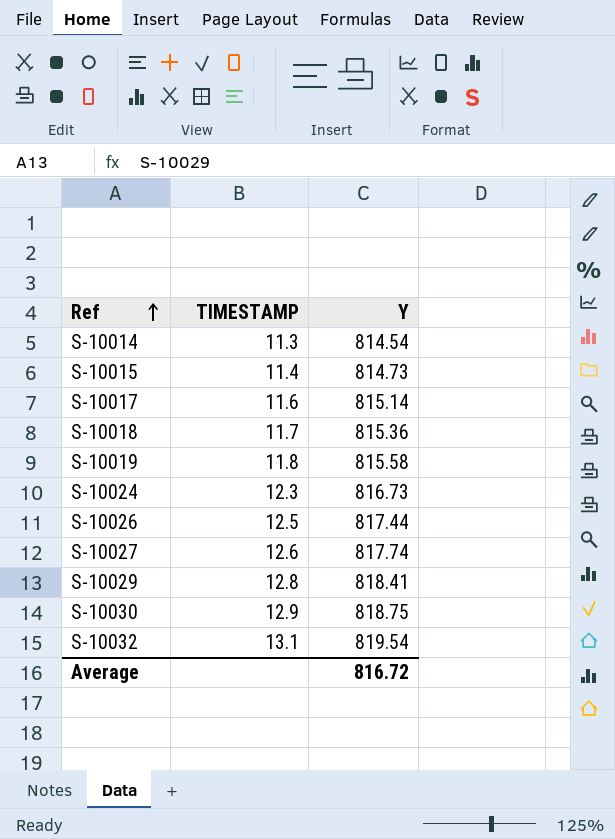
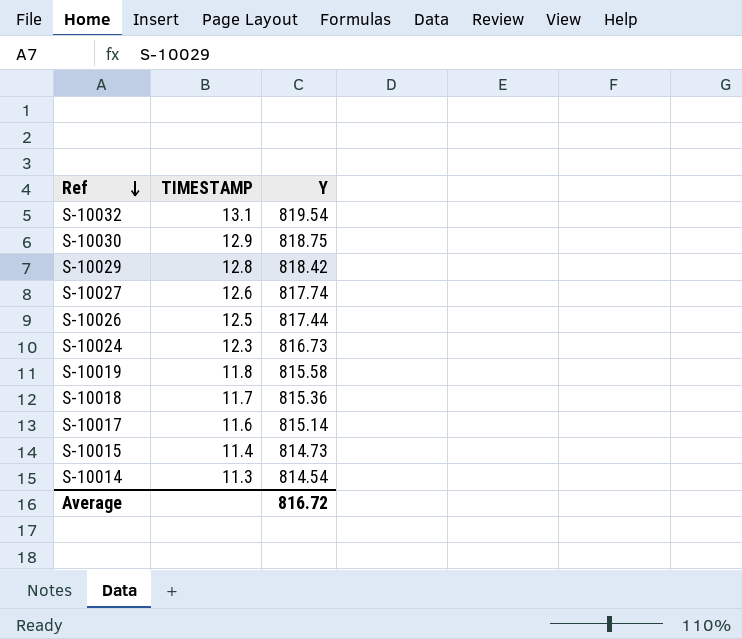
row order: Ref ascending -> Ref descending
S-10029 | Y: 818.41 -> 818.42

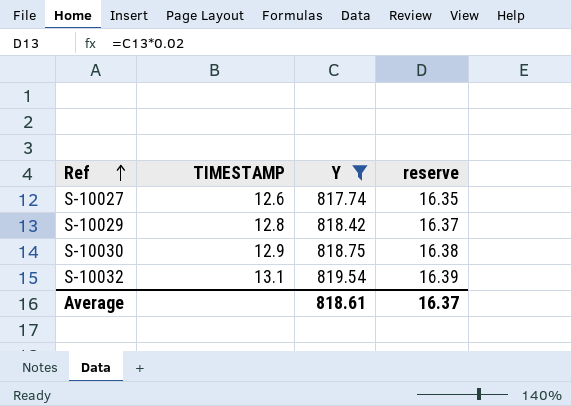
filter: none -> Y >= 817.74
row order: Ref descending -> Ref ascending
column reserve | formula: none -> [Y] * 0.02
Average | Y: 816.72 -> 818.61

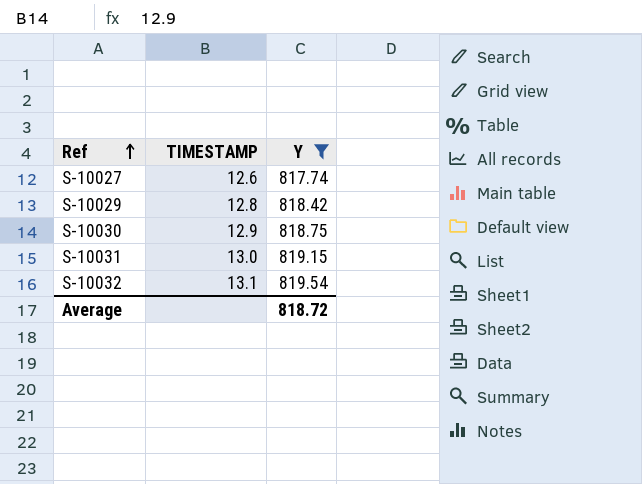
column reserve | formula: [Y] * 0.02 -> none
row S-10031: none -> 13.0 | 819.15
Average | Y: 818.61 -> 818.72

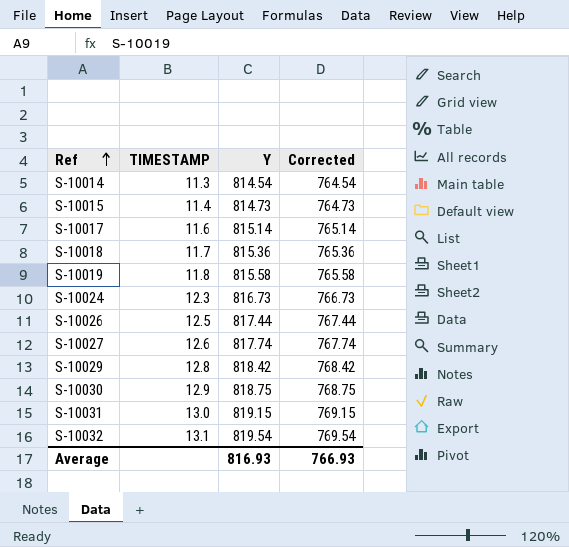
filter: Y >= 817.74 -> none
column Corrected | formula: none -> [Y] - 50
Average | Y: 818.72 -> 816.93

